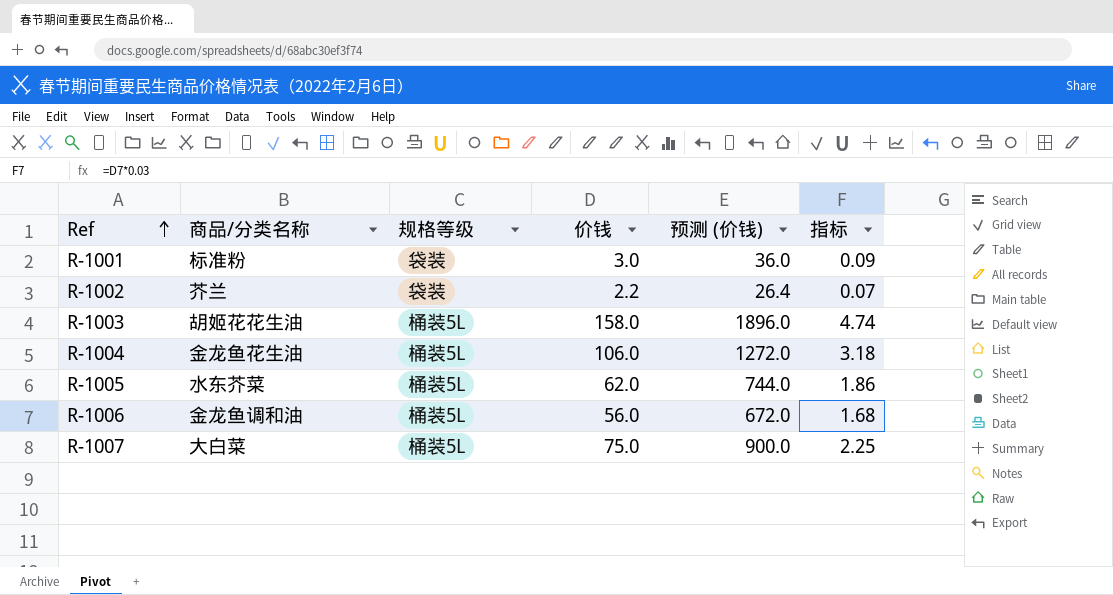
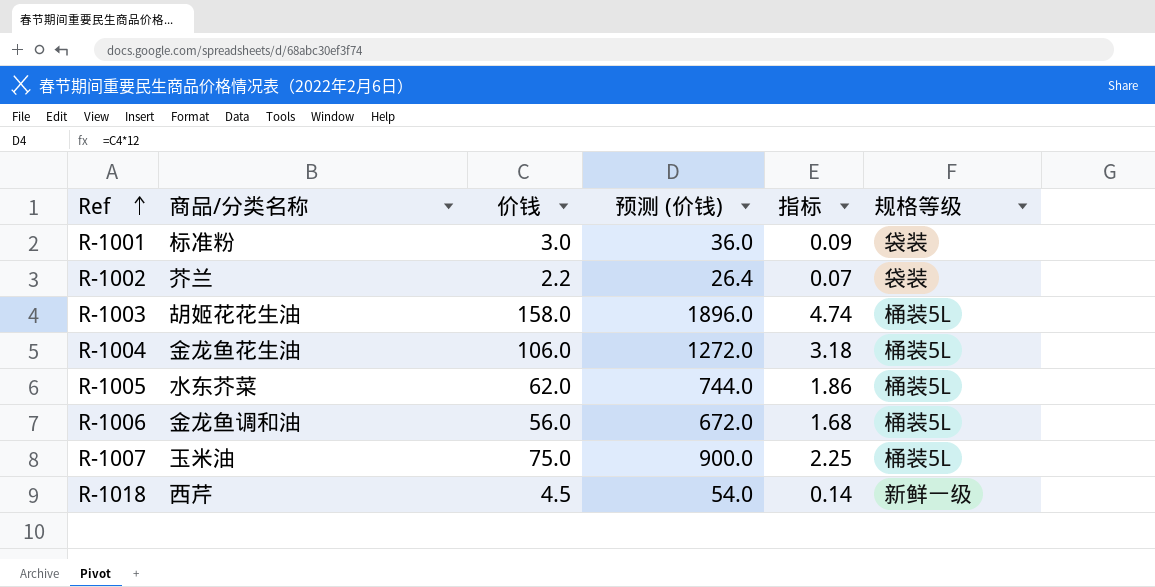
column 规格等级 | position: 3 -> 6
R-1007 | 商品/分类名称: 大白菜 -> 玉米油
row R-1018: none -> 西芹 | 4.5 | 54.0 | 0.14 | 新鲜一级

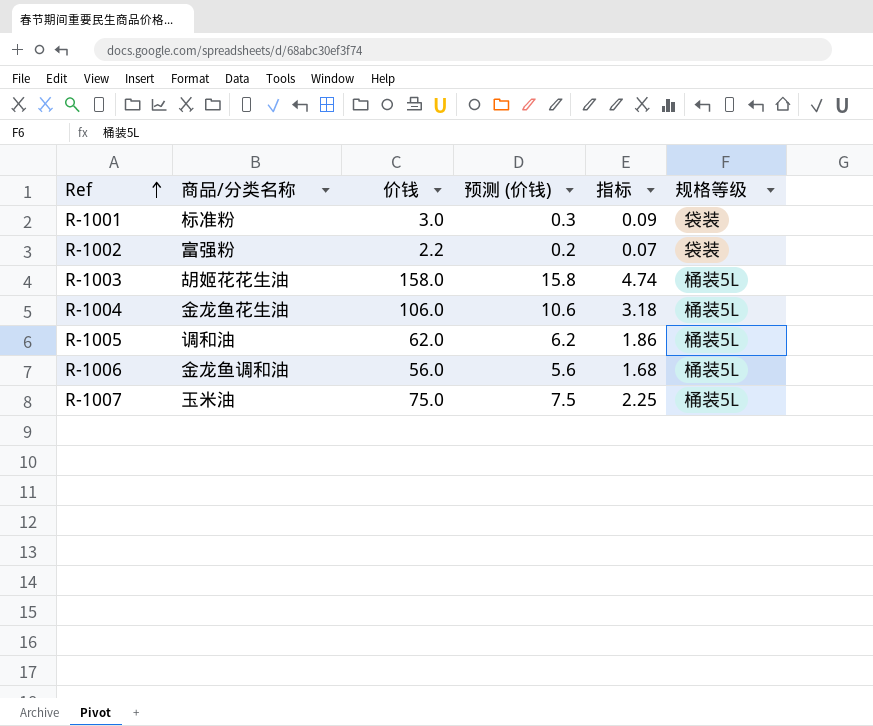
column 预测 (价钱) | formula: [价钱] * 12 -> [价钱] * 0.1
row R-1018: 西芹 | 4.5 | 54.0 | 0.14 | 新鲜一级 -> none
R-1002 | 商品/分类名称: 芥兰 -> 富强粉
R-1005 | 商品/分类名称: 水东芥菜 -> 调和油

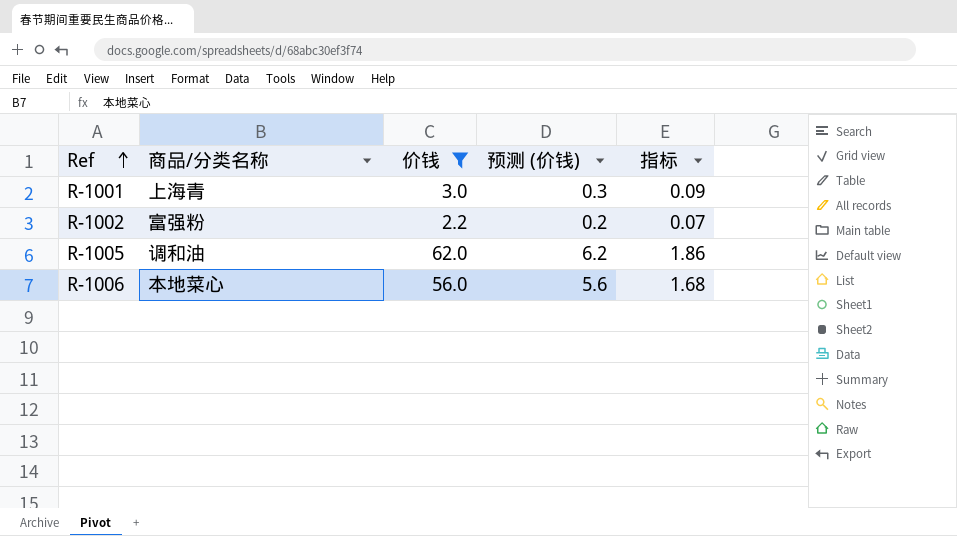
filter: none -> 价钱 <= 62.0
column 规格等级 | position: 6 -> none
R-1001 | 商品/分类名称: 标准粉 -> 上海青
R-1006 | 商品/分类名称: 金龙鱼调和油 -> 本地菜心

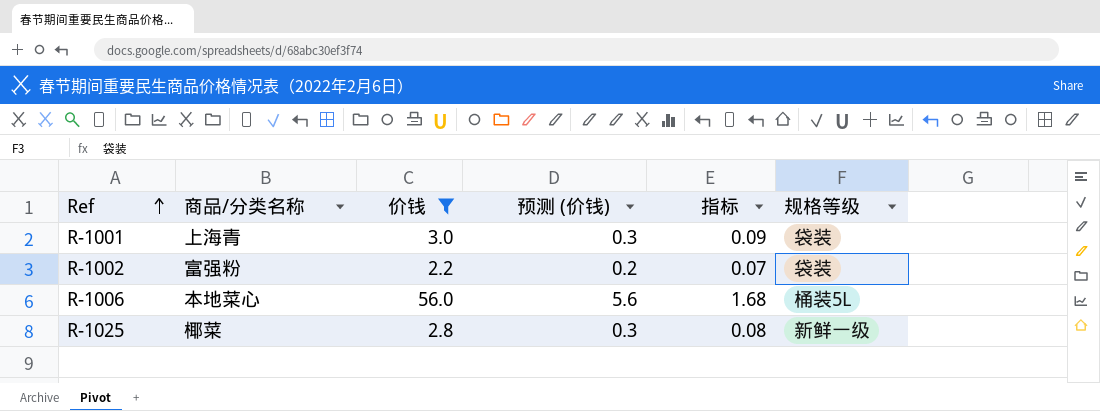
column 规格等级 | position: none -> 6
row R-1005: 调和油 | 62.0 | 6.2 | 1.86 -> none
row R-1025: none -> 椰菜 | 2.8 | 0.3 | 0.08 | 新鲜一级

